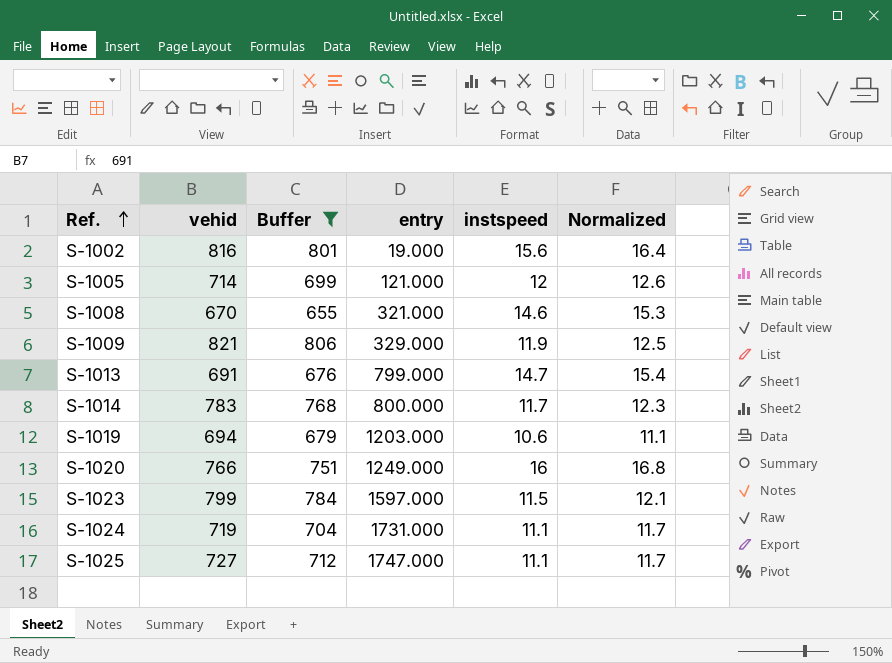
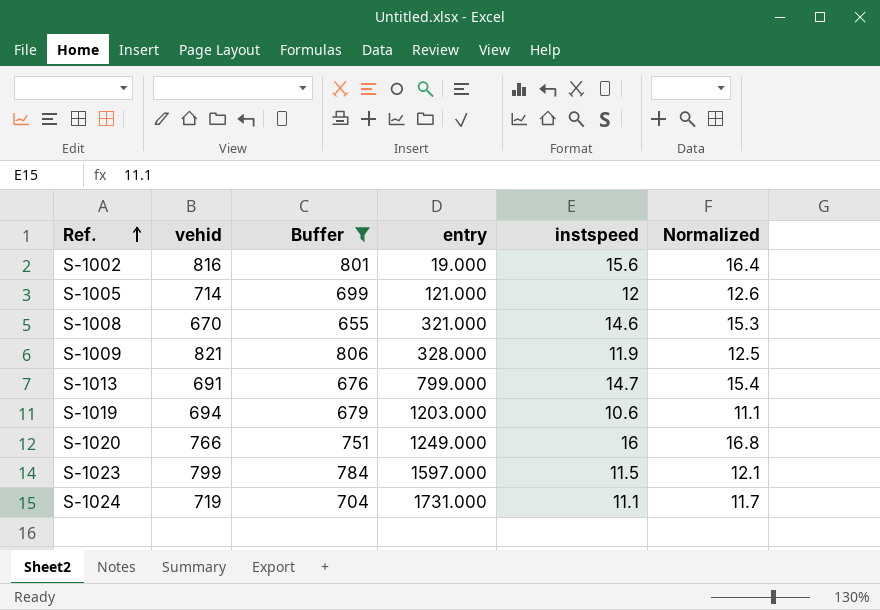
row S-1014: 783 | 768 | 800.000 | 11.7 | 12.3 -> none
row S-1025: 727 | 712 | 1747.000 | 11.1 | 11.7 -> none
S-1009 | entry: 329.000 -> 328.000

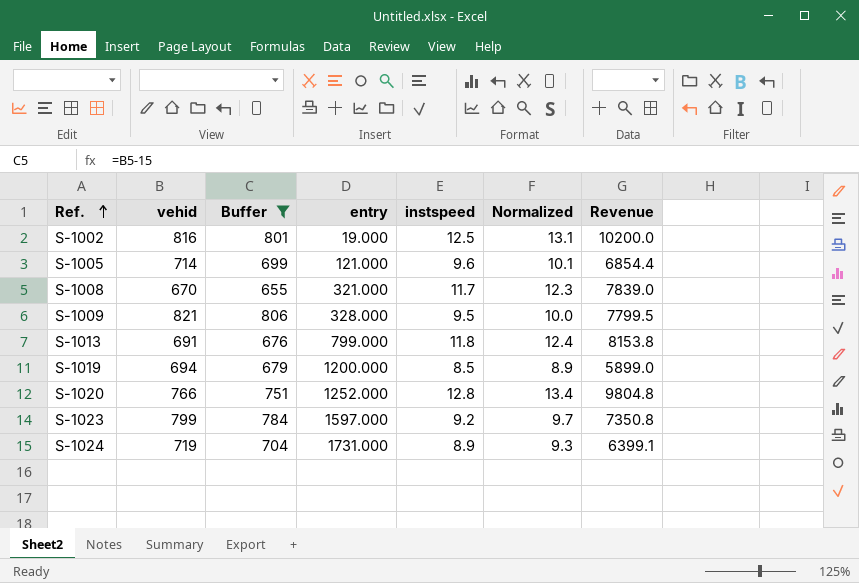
column Revenue | formula: none -> [vehid] * [instspeed]
S-1002 | instspeed: 15.6 -> 12.5
S-1002 | Normalized: 16.4 -> 13.1
S-1005 | instspeed: 12 -> 9.6
S-1005 | Normalized: 12.6 -> 10.1
S-1008 | instspeed: 14.6 -> 11.7
S-1008 | Normalized: 15.3 -> 12.3
S-1009 | instspeed: 11.9 -> 9.5
S-1009 | Normalized: 12.5 -> 10.0
S-1013 | instspeed: 14.7 -> 11.8
S-1013 | Normalized: 15.4 -> 12.4
S-1019 | entry: 1203.000 -> 1200.000
S-1019 | instspeed: 10.6 -> 8.5
S-1019 | Normalized: 11.1 -> 8.9
S-1020 | entry: 1249.000 -> 1252.000
S-1020 | instspeed: 16 -> 12.8
S-1020 | Normalized: 16.8 -> 13.4
S-1023 | instspeed: 11.5 -> 9.2
S-1023 | Normalized: 12.1 -> 9.7
S-1024 | instspeed: 11.1 -> 8.9
S-1024 | Normalized: 11.7 -> 9.3

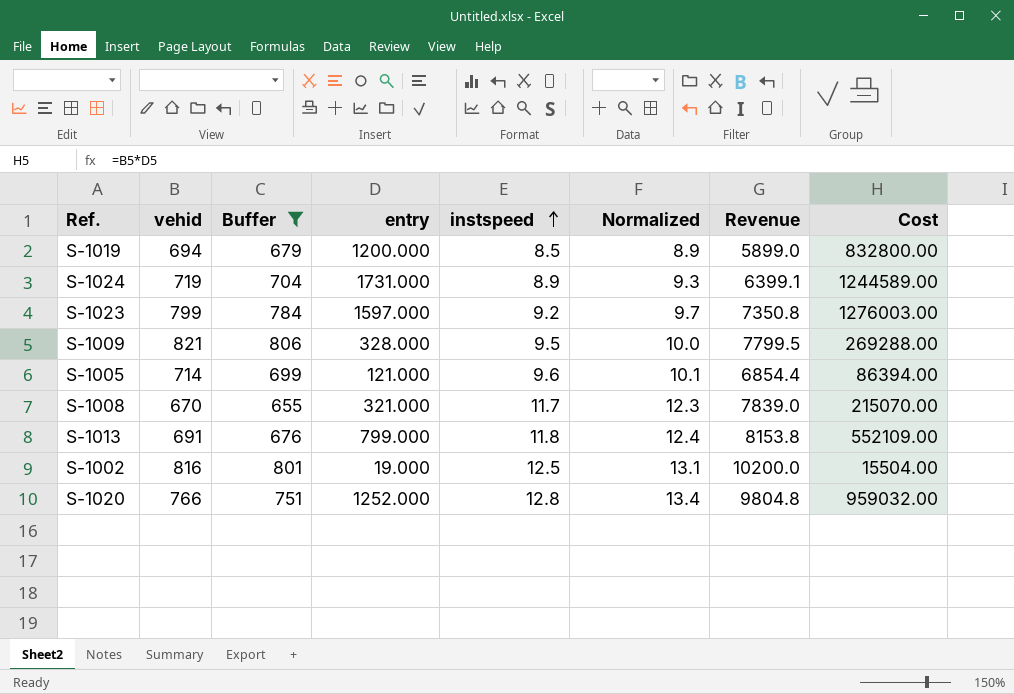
row order: Ref. ascending -> instspeed ascending
column Cost | formula: none -> [vehid] * [entry]

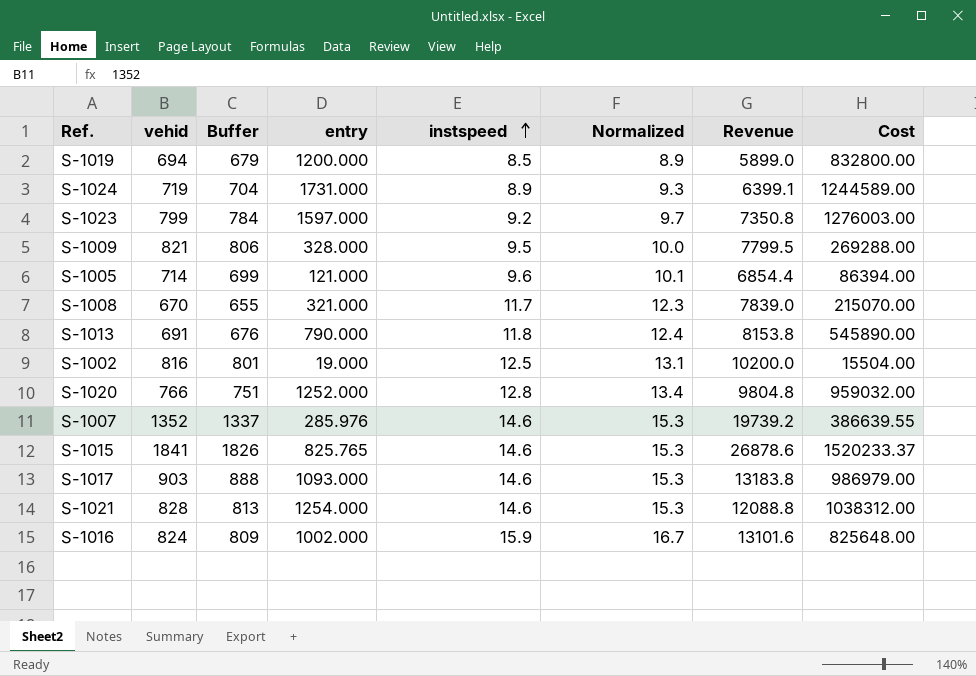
filter: Buffer <= 806 -> none
S-1013 | entry: 799.000 -> 790.000
S-1013 | Cost: 552109.00 -> 545890.00

